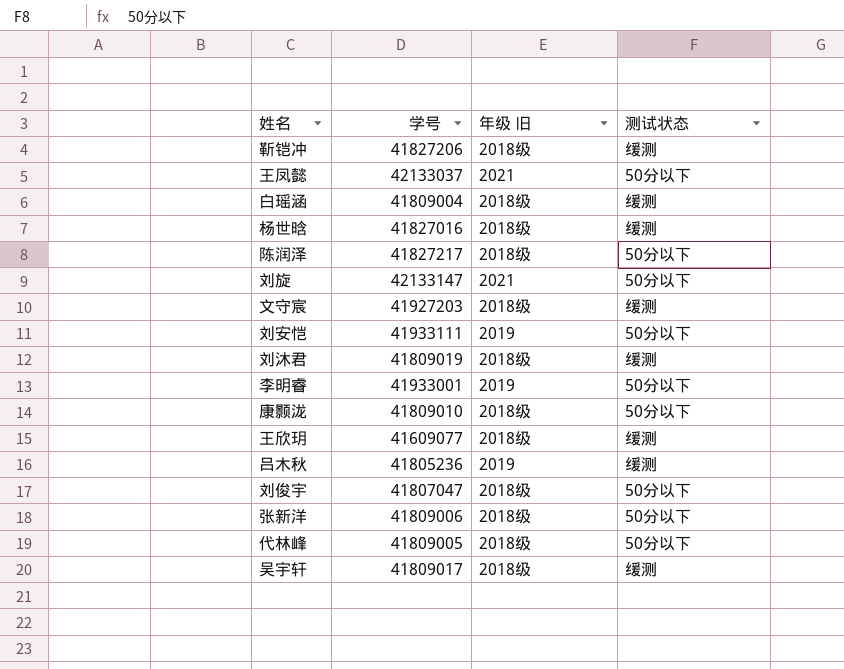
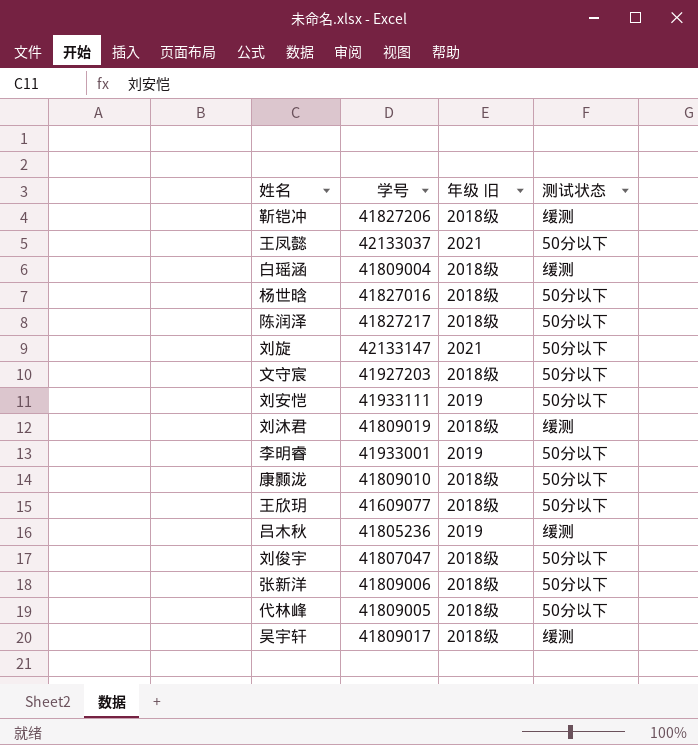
杨世晗 | 测试状态: 缓测 -> 50分以下
文守宸 | 测试状态: 缓测 -> 50分以下
王欣玥 | 测试状态: 缓测 -> 50分以下

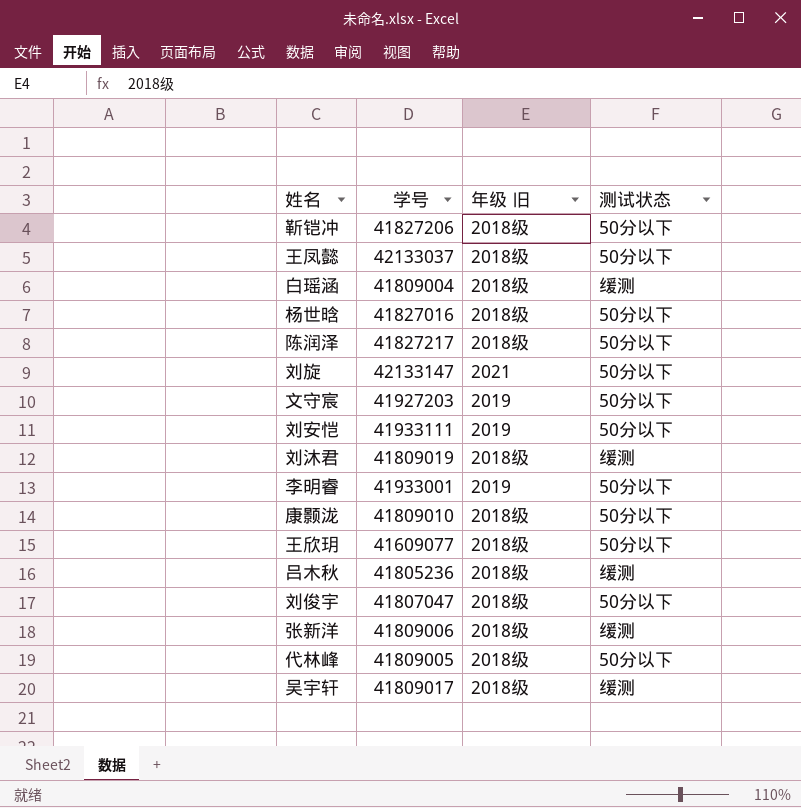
靳铠冲 | 测试状态: 缓测 -> 50分以下
王凤懿 | 年级 旧: 2021 -> 2018级
文守宸 | 年级 旧: 2018级 -> 2019
吕木秋 | 年级 旧: 2019 -> 2018级
张新洋 | 测试状态: 50分以下 -> 缓测

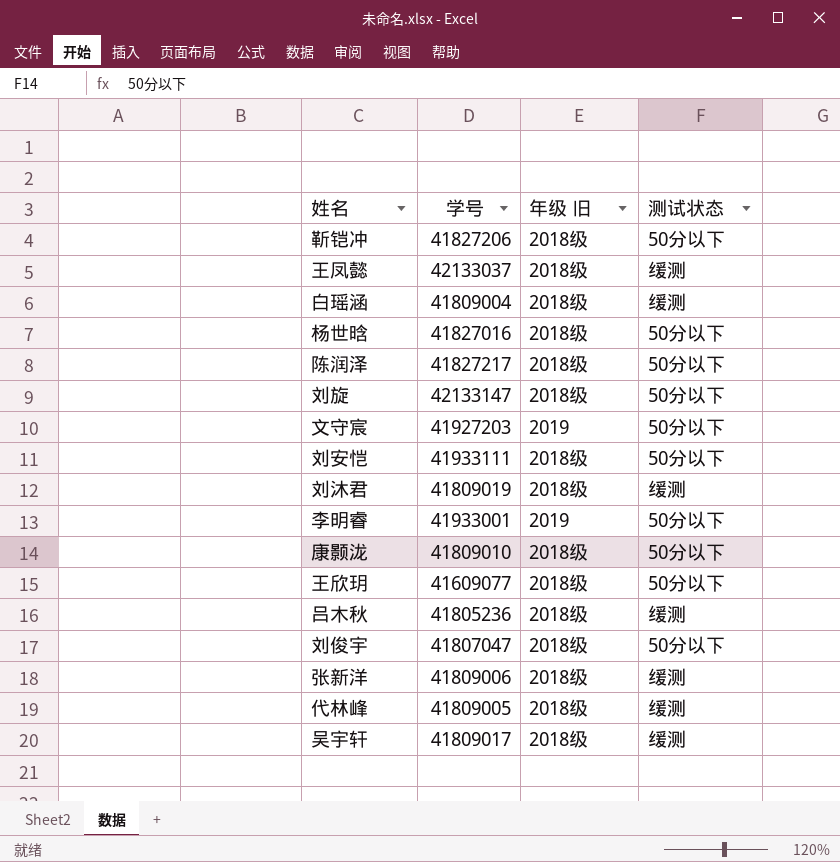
王凤懿 | 测试状态: 50分以下 -> 缓测
刘旋 | 年级 旧: 2021 -> 2018级
刘安恺 | 年级 旧: 2019 -> 2018级
代林峰 | 测试状态: 50分以下 -> 缓测

